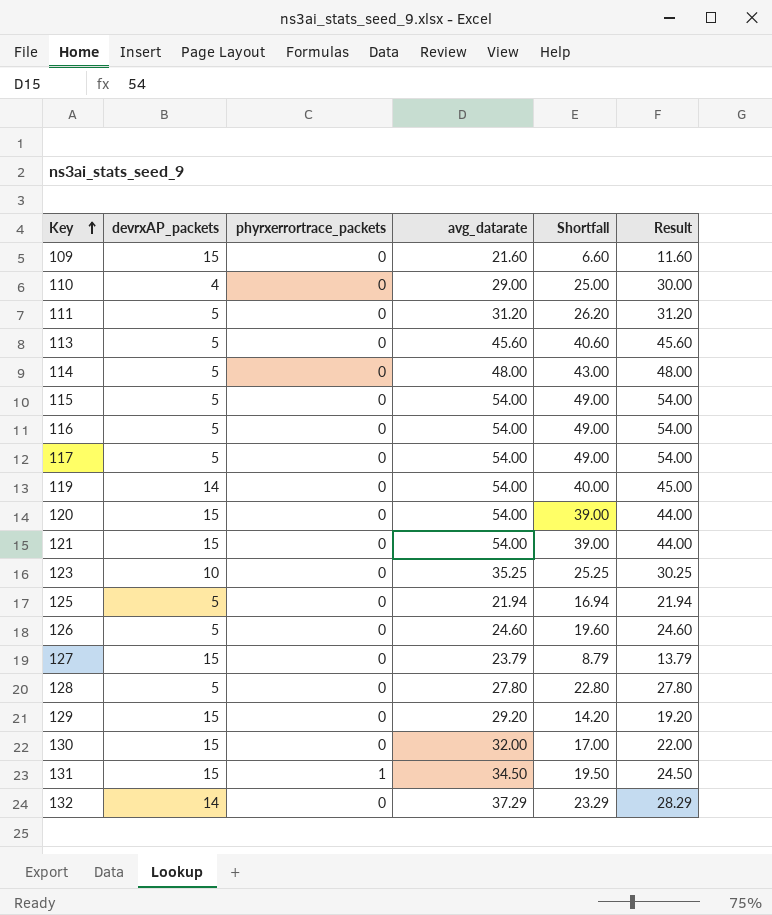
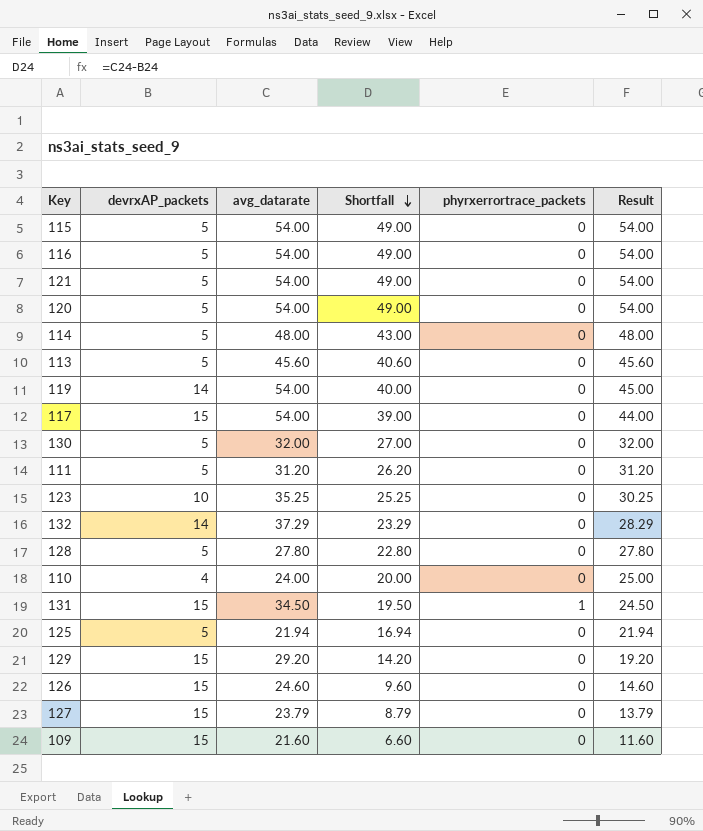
row order: Key ascending -> Shortfall descending
column phyrxerrortrace_packets | position: 3 -> 5
121 | devrxAP_packets: 15 -> 5
121 | Shortfall: 39.00 -> 49.00
121 | Result: 44.00 -> 54.00
120 | devrxAP_packets: 15 -> 5
120 | Shortfall: 39.00 -> 49.00
120 | Result: 44.00 -> 54.00
117 | devrxAP_packets: 5 -> 15
117 | Shortfall: 49.00 -> 39.00
117 | Result: 54.00 -> 44.00
130 | devrxAP_packets: 15 -> 5
130 | Shortfall: 17.00 -> 27.00
130 | Result: 22.00 -> 32.00
110 | avg_datarate: 29.00 -> 24.00
110 | Shortfall: 25.00 -> 20.00
110 | Result: 30.00 -> 25.00
126 | devrxAP_packets: 5 -> 15
126 | Shortfall: 19.60 -> 9.60
126 | Result: 24.60 -> 14.60

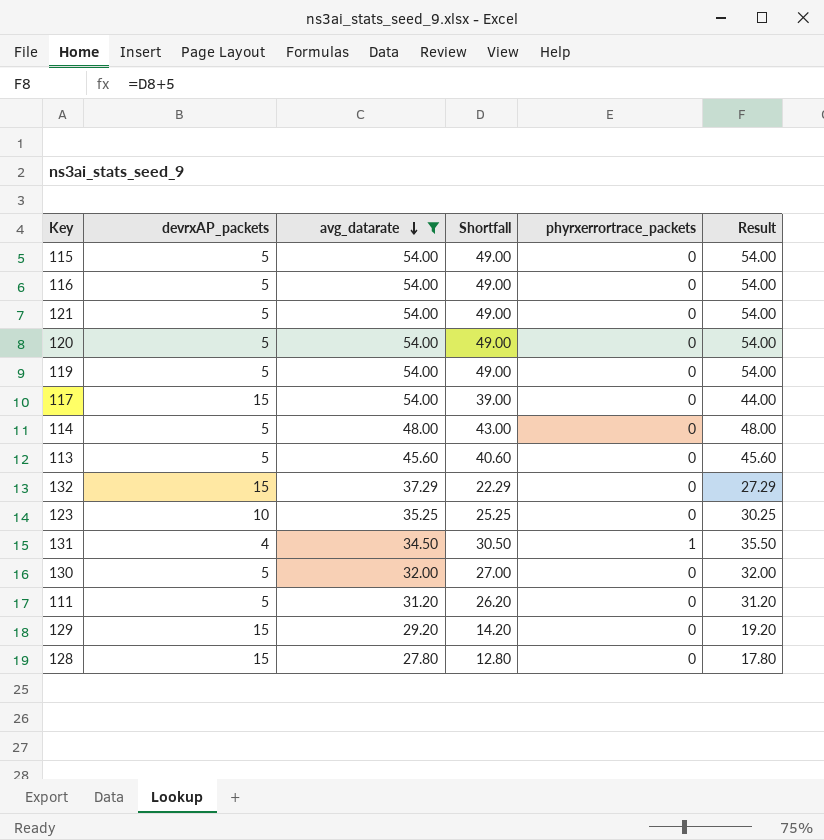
filter: none -> avg_datarate >= 27.80
row order: Shortfall descending -> avg_datarate descending
119 | devrxAP_packets: 14 -> 5
119 | Shortfall: 40.00 -> 49.00
119 | Result: 45.00 -> 54.00
132 | devrxAP_packets: 14 -> 15
132 | Shortfall: 23.29 -> 22.29
132 | Result: 28.29 -> 27.29
131 | devrxAP_packets: 15 -> 4
131 | Shortfall: 19.50 -> 30.50
131 | Result: 24.50 -> 35.50
128 | devrxAP_packets: 5 -> 15
128 | Shortfall: 22.80 -> 12.80
128 | Result: 27.80 -> 17.80

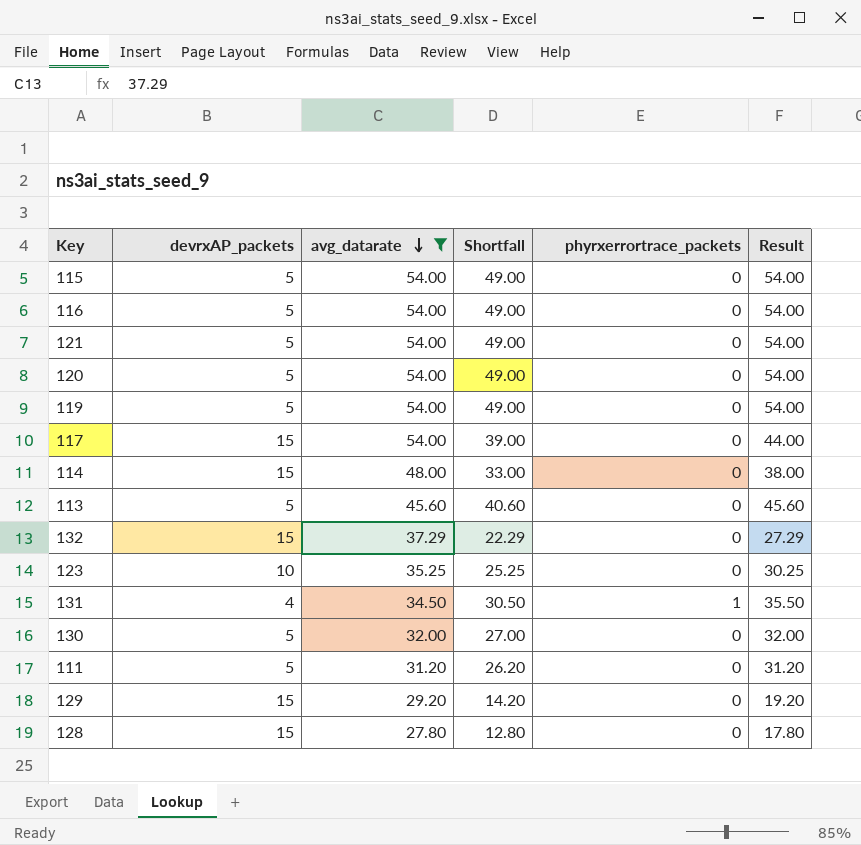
114 | devrxAP_packets: 5 -> 15
114 | Shortfall: 43.00 -> 33.00
114 | Result: 48.00 -> 38.00

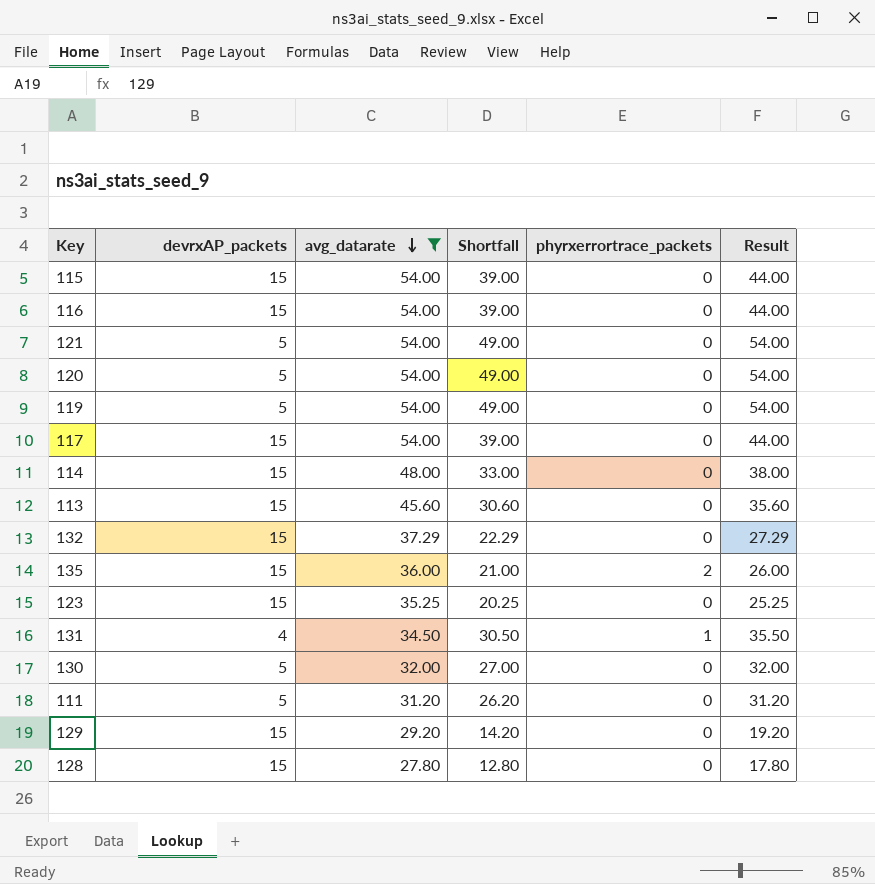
115 | devrxAP_packets: 5 -> 15
115 | Shortfall: 49.00 -> 39.00
115 | Result: 54.00 -> 44.00
116 | devrxAP_packets: 5 -> 15
116 | Shortfall: 49.00 -> 39.00
116 | Result: 54.00 -> 44.00
113 | devrxAP_packets: 5 -> 15
113 | Shortfall: 40.60 -> 30.60
113 | Result: 45.60 -> 35.60
row 135: none -> 15 | 36.00 | 21.00 | 2 | 26.00
123 | devrxAP_packets: 10 -> 15
123 | Shortfall: 25.25 -> 20.25
123 | Result: 30.25 -> 25.25

